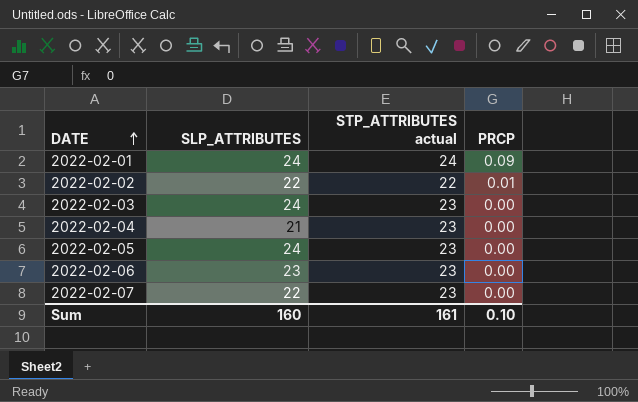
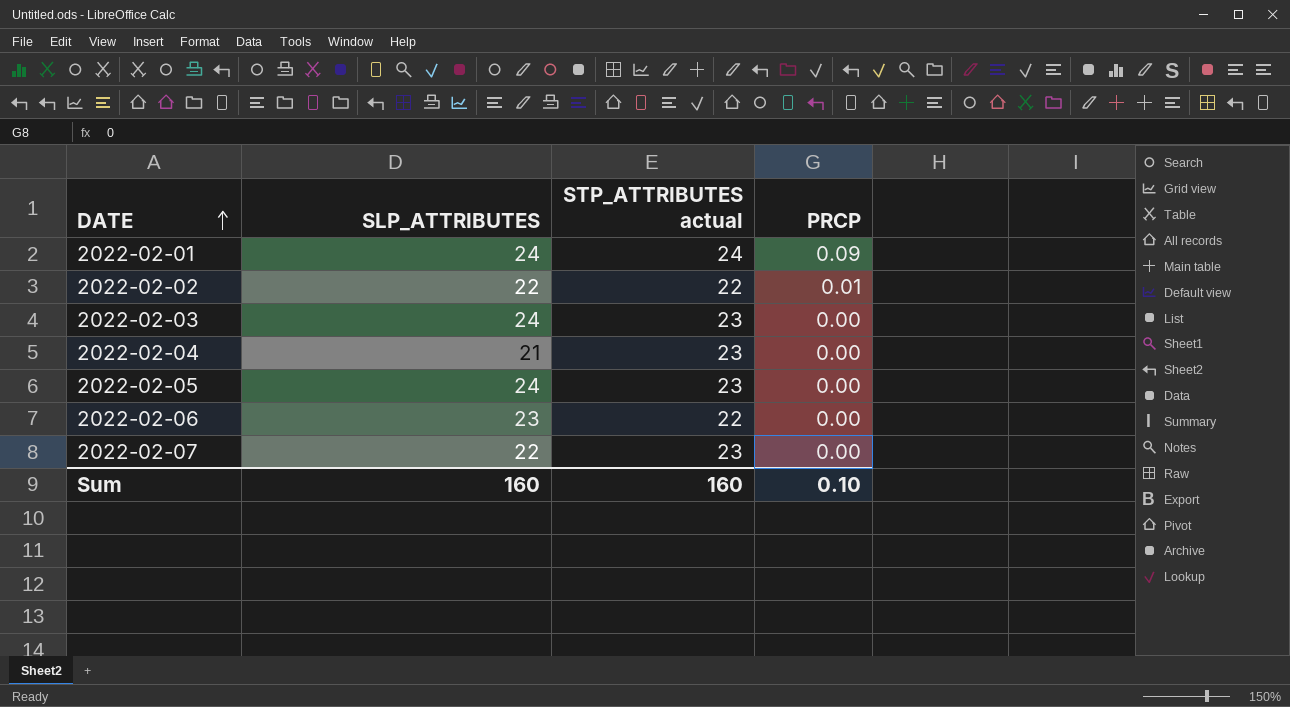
2022-02-06 | STP_ATTRIBUTES actual: 23 -> 22
Sum | STP_ATTRIBUTES actual: 161 -> 160

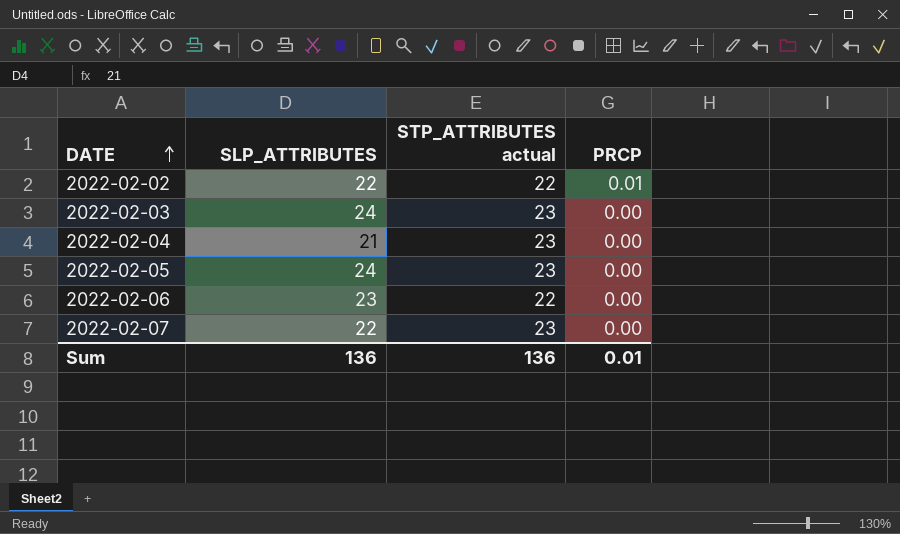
row 2022-02-01: 24 | 24 | 0.09 -> none
Sum | SLP_ATTRIBUTES: 160 -> 136
Sum | STP_ATTRIBUTES actual: 160 -> 136
Sum | PRCP: 0.10 -> 0.01

